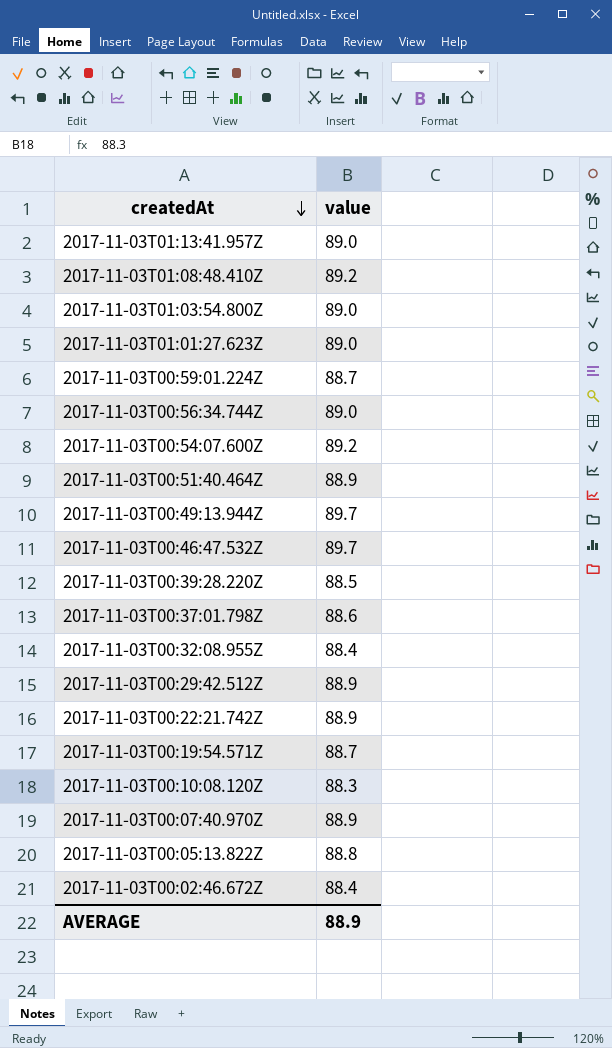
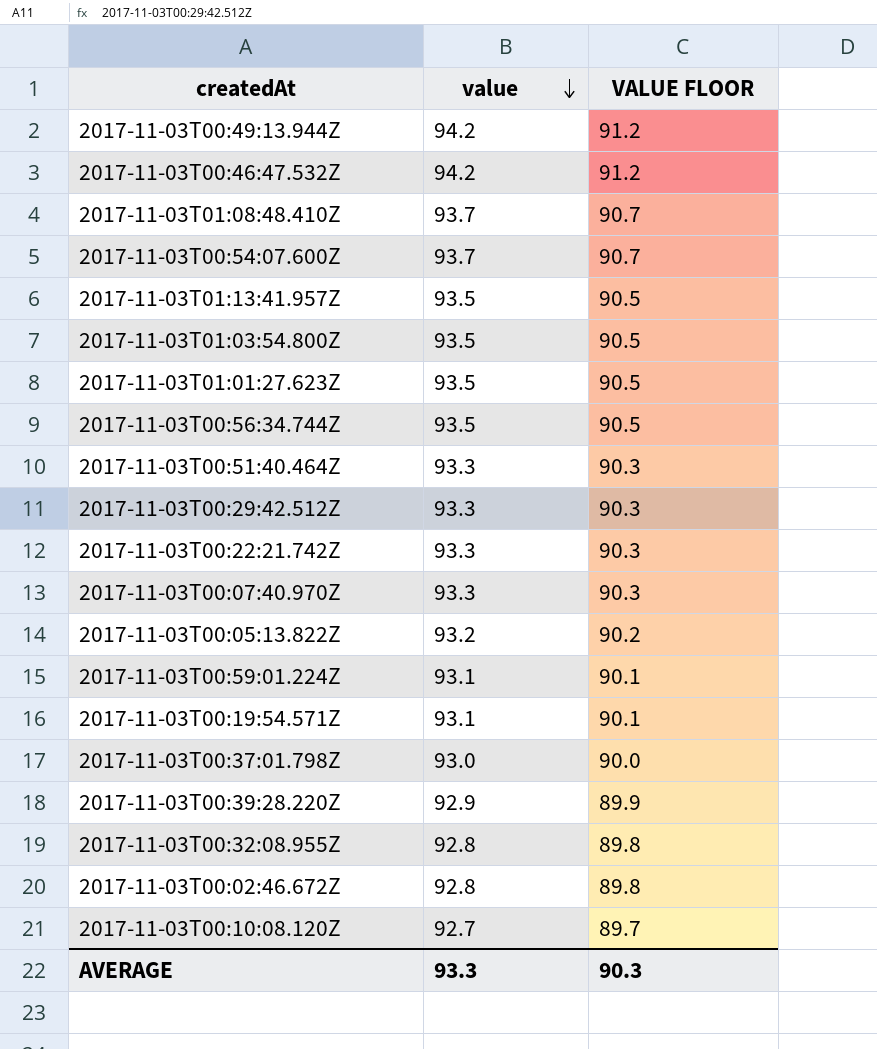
row order: createdAt descending -> value descending
column VALUE FLOOR | formula: none -> [value] - 3
2017-11-03T00:49:13.944Z | value: 89.7 -> 94.2
2017-11-03T00:46:47.532Z | value: 89.7 -> 94.2
2017-11-03T01:08:48.410Z | value: 89.2 -> 93.7
2017-11-03T00:54:07.600Z | value: 89.2 -> 93.7
2017-11-03T01:13:41.957Z | value: 89.0 -> 93.5
2017-11-03T01:03:54.800Z | value: 89.0 -> 93.5
2017-11-03T01:01:27.623Z | value: 89.0 -> 93.5
2017-11-03T00:56:34.744Z | value: 89.0 -> 93.5
2017-11-03T00:51:40.464Z | value: 88.9 -> 93.3
2017-11-03T00:29:42.512Z | value: 88.9 -> 93.3
2017-11-03T00:22:21.742Z | value: 88.9 -> 93.3
2017-11-03T00:07:40.970Z | value: 88.9 -> 93.3
2017-11-03T00:05:13.822Z | value: 88.8 -> 93.2
2017-11-03T00:59:01.224Z | value: 88.7 -> 93.1
2017-11-03T00:19:54.571Z | value: 88.7 -> 93.1
2017-11-03T00:37:01.798Z | value: 88.6 -> 93.0
2017-11-03T00:39:28.220Z | value: 88.5 -> 92.9
2017-11-03T00:32:08.955Z | value: 88.4 -> 92.8
2017-11-03T00:02:46.672Z | value: 88.4 -> 92.8
2017-11-03T00:10:08.120Z | value: 88.3 -> 92.7
AVERAGE | value: 88.9 -> 93.3

